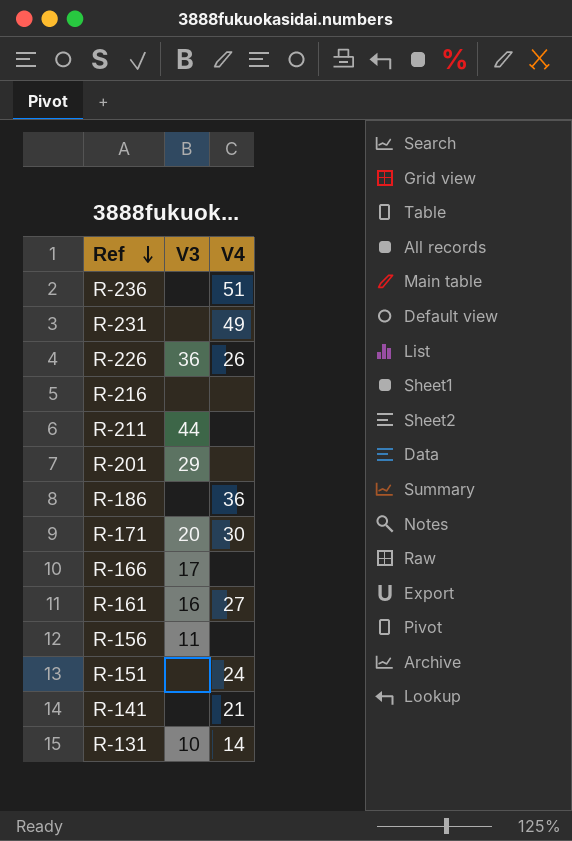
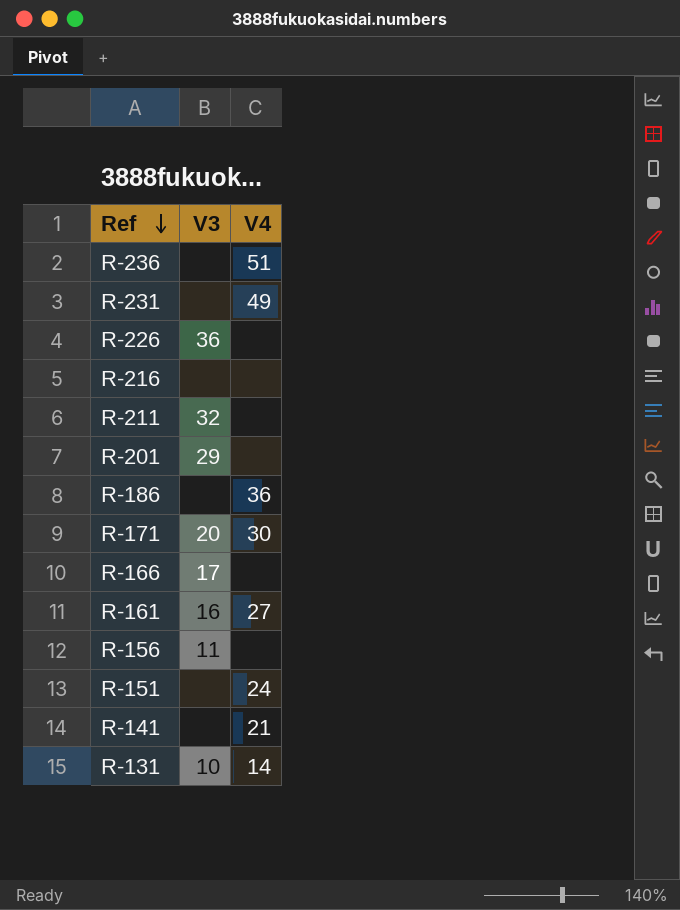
R-226 | V4: 26 -> none
R-211 | V3: 44 -> 32

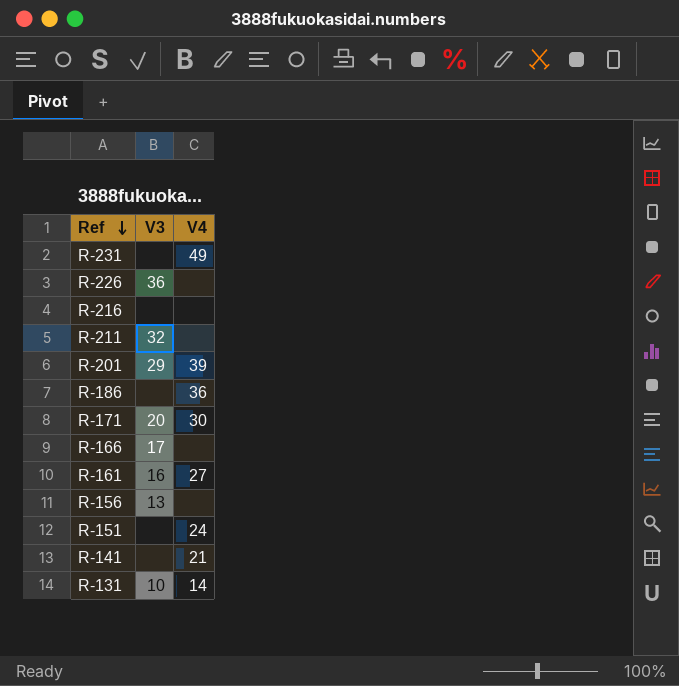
row R-236: none | 51 -> none
R-201 | V4: none -> 39
R-156 | V3: 11 -> 13

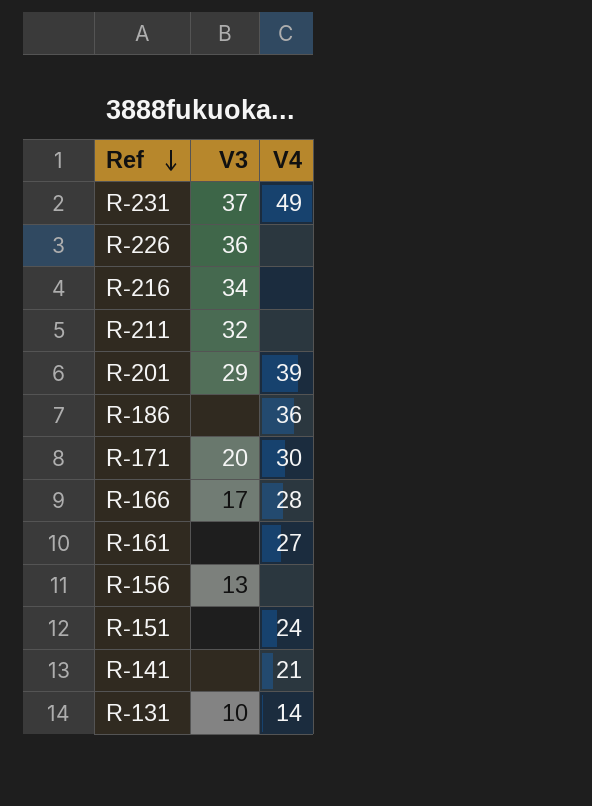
R-231 | V3: none -> 37
R-216 | V3: none -> 34
R-166 | V4: none -> 28
R-161 | V3: 16 -> none

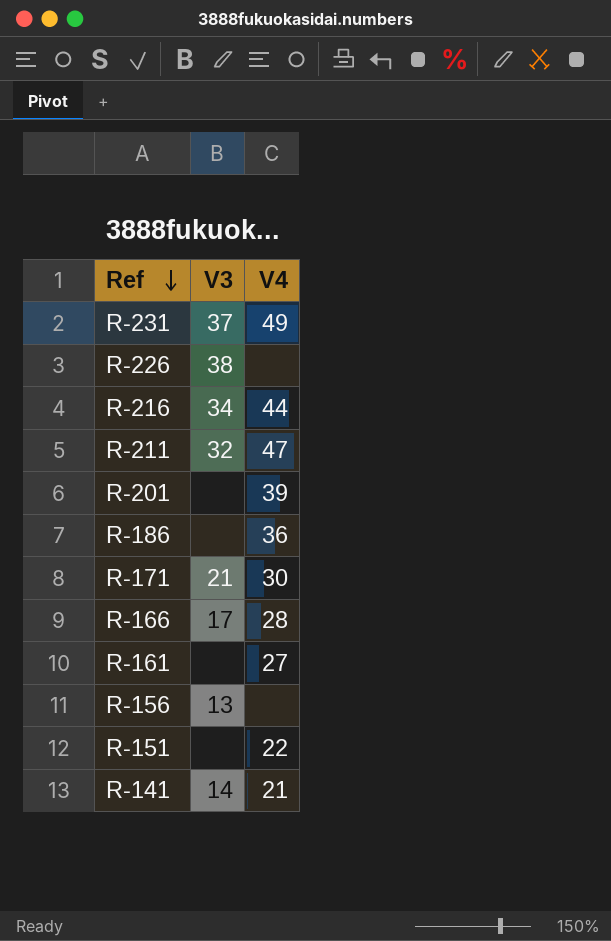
row R-131: 10 | 14 -> none
R-226 | V3: 36 -> 38
R-216 | V4: none -> 44
R-211 | V4: none -> 47
R-201 | V3: 29 -> none
R-171 | V3: 20 -> 21
R-151 | V4: 24 -> 22
R-141 | V3: none -> 14

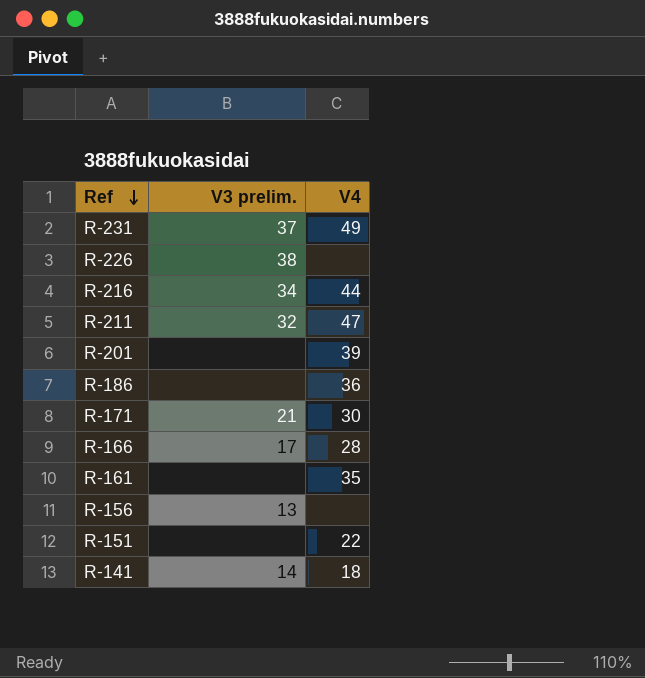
column name: V3 -> V3 prelim.
R-161 | V4: 27 -> 35
R-141 | V4: 21 -> 18

